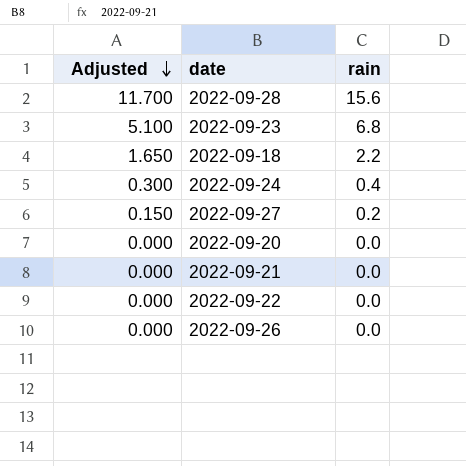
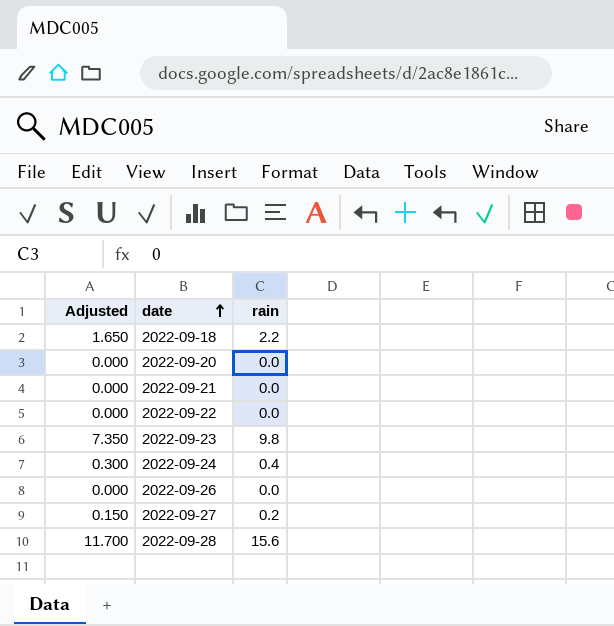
row order: Adjusted descending -> date ascending
2022-09-23 | Adjusted: 5.100 -> 7.350
2022-09-23 | rain: 6.8 -> 9.8

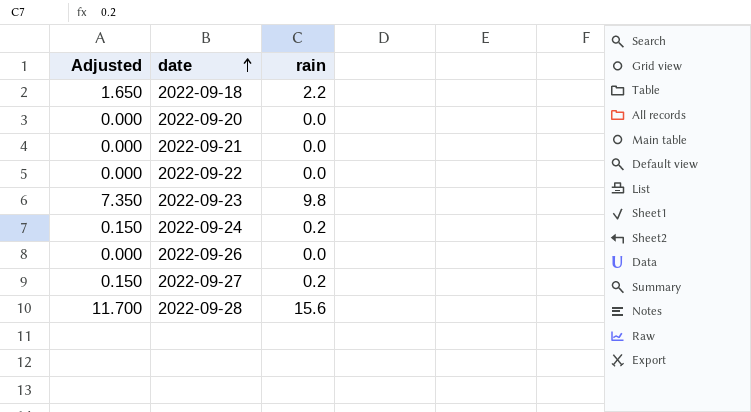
2022-09-24 | Adjusted: 0.300 -> 0.150
2022-09-24 | rain: 0.4 -> 0.2

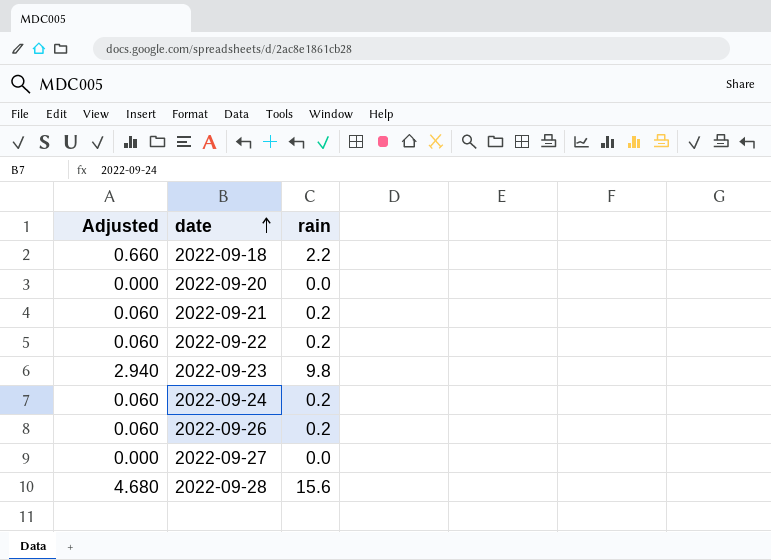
column Adjusted | formula: [rain] * 0.75 -> [rain] * 0.3
2022-09-21 | rain: 0.0 -> 0.2
2022-09-22 | rain: 0.0 -> 0.2
2022-09-26 | rain: 0.0 -> 0.2
2022-09-27 | rain: 0.2 -> 0.0

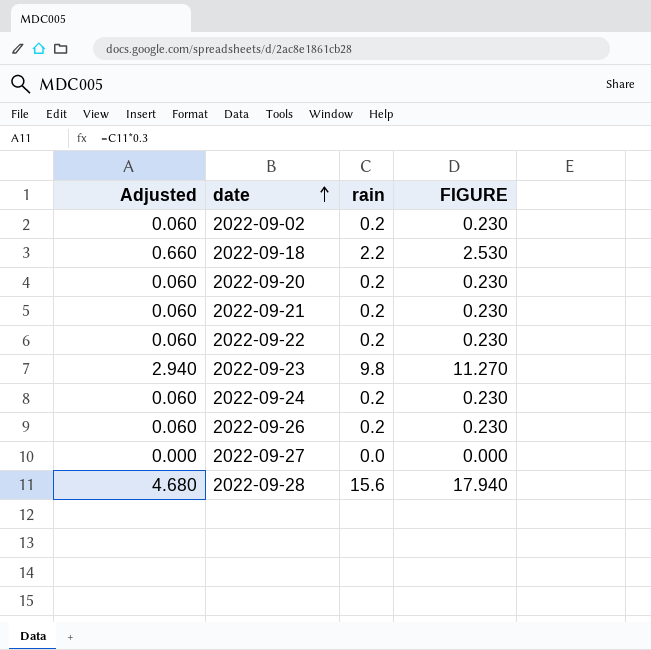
column FIGURE | formula: none -> [rain] * 1.15
row 2022-09-02: none -> 0.060 | 0.2 | 0.230
2022-09-20 | Adjusted: 0.000 -> 0.060
2022-09-20 | rain: 0.0 -> 0.2

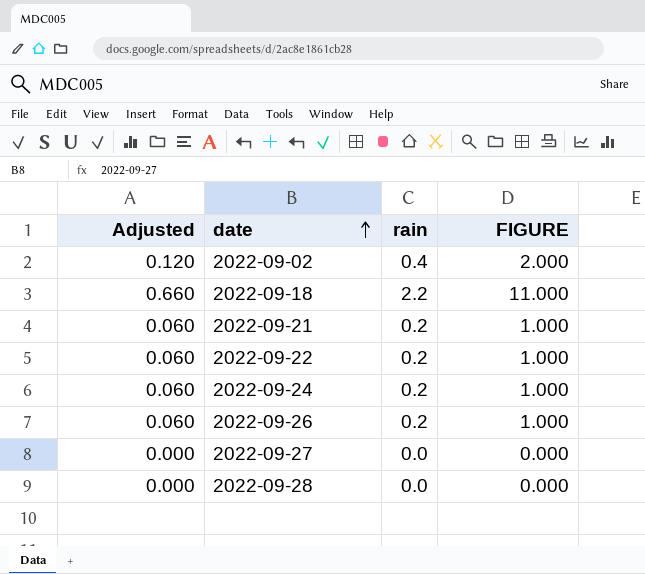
column FIGURE | formula: [rain] * 1.15 -> [rain] * 5
row 2022-09-20: 0.060 | 0.2 | 0.230 -> none
row 2022-09-23: 2.940 | 9.8 | 11.270 -> none
2022-09-02 | Adjusted: 0.060 -> 0.120
2022-09-02 | rain: 0.2 -> 0.4
2022-09-28 | Adjusted: 4.680 -> 0.000
2022-09-28 | rain: 15.6 -> 0.0

